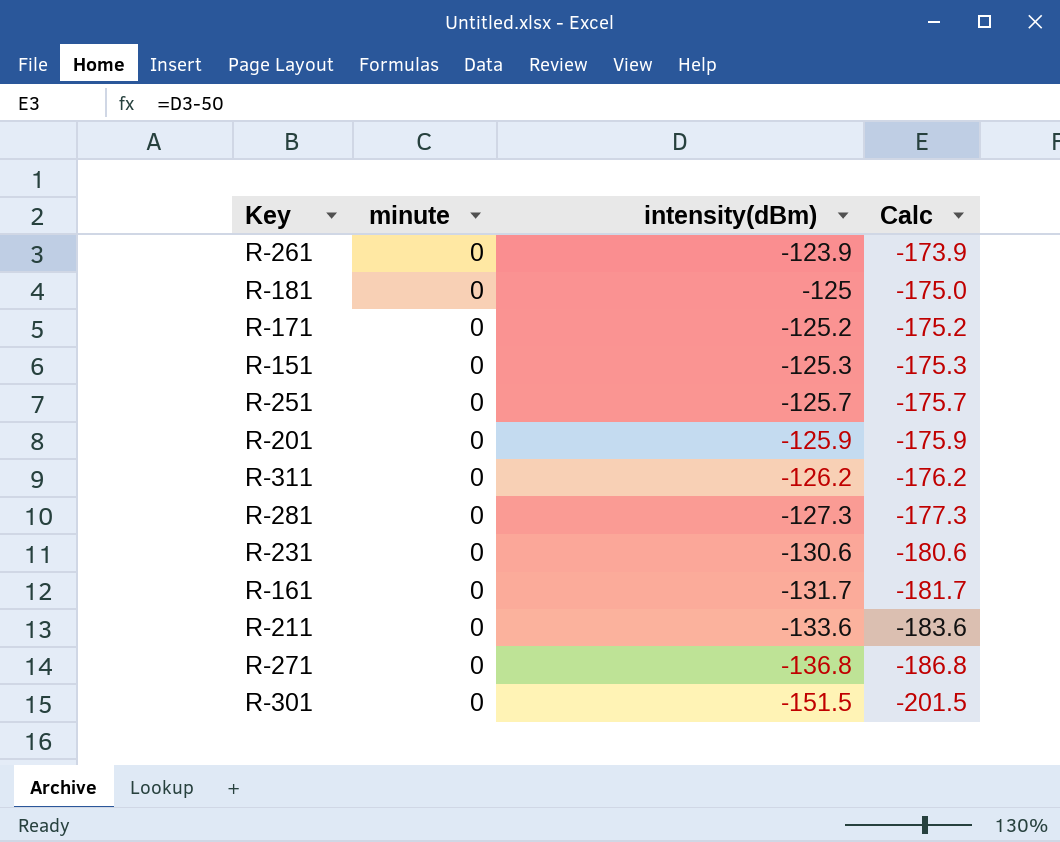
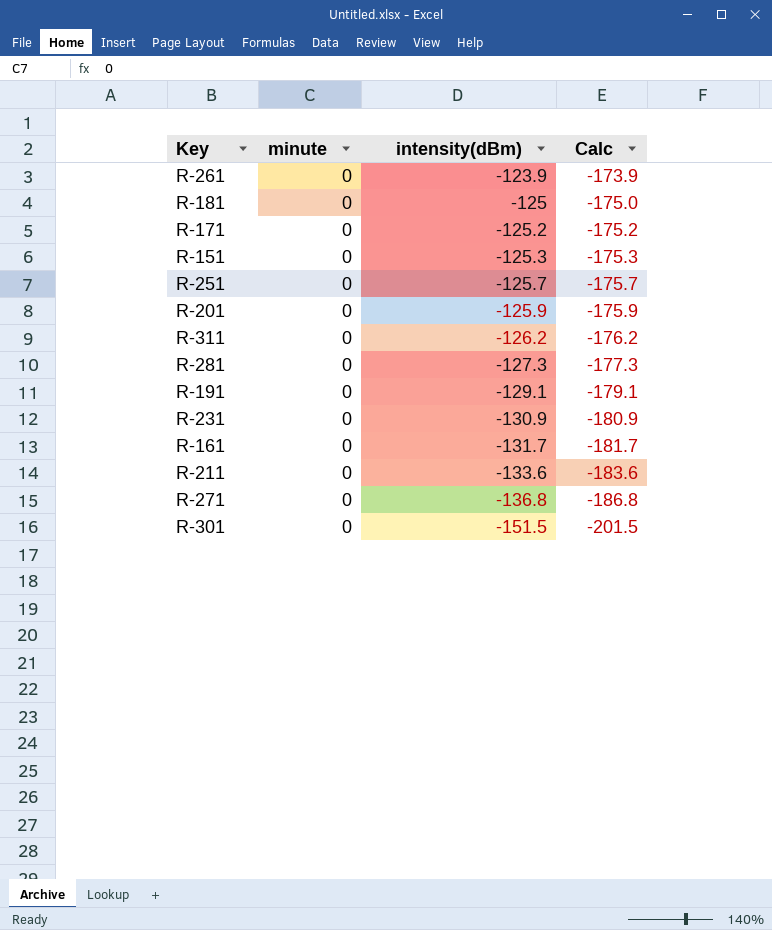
row R-191: none -> 0 | -129.1 | -179.1
R-231 | intensity(dBm): -130.6 -> -130.9
R-231 | Calc: -180.6 -> -180.9

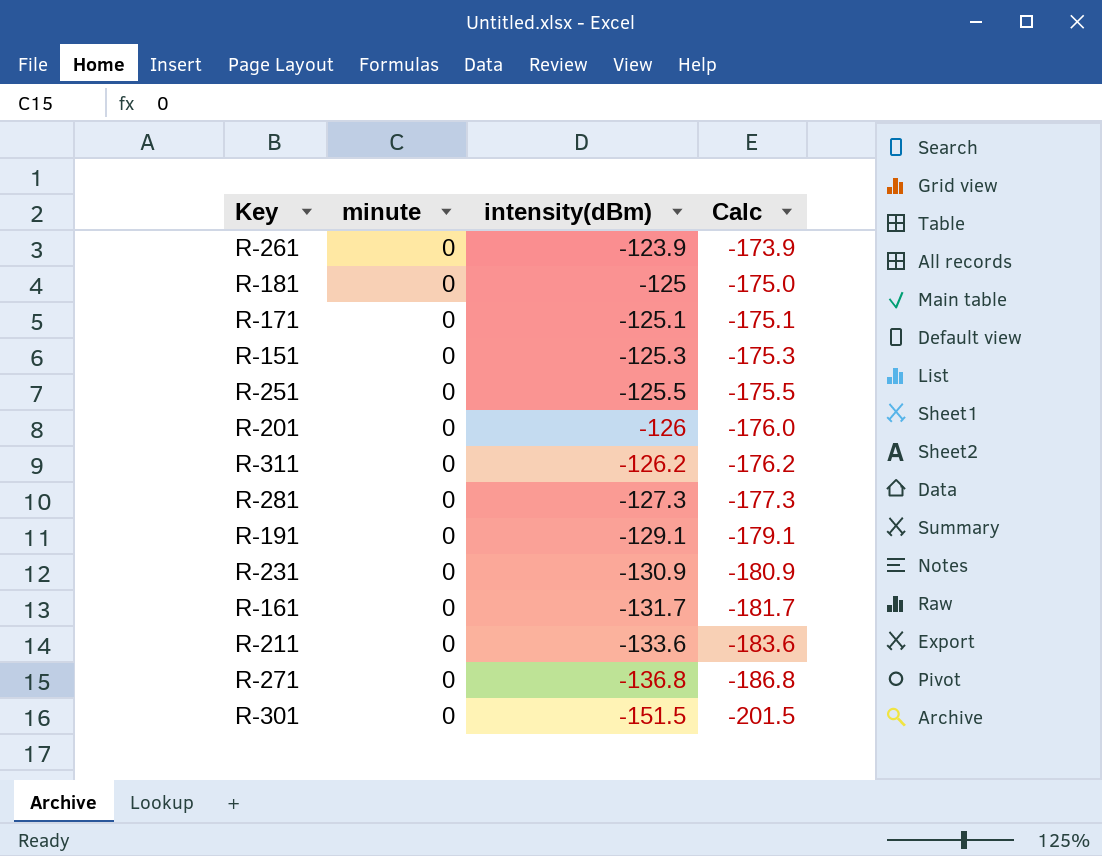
R-171 | intensity(dBm): -125.2 -> -125.1
R-171 | Calc: -175.2 -> -175.1
R-251 | intensity(dBm): -125.7 -> -125.5
R-251 | Calc: -175.7 -> -175.5
R-201 | intensity(dBm): -125.9 -> -126
R-201 | Calc: -175.9 -> -176.0

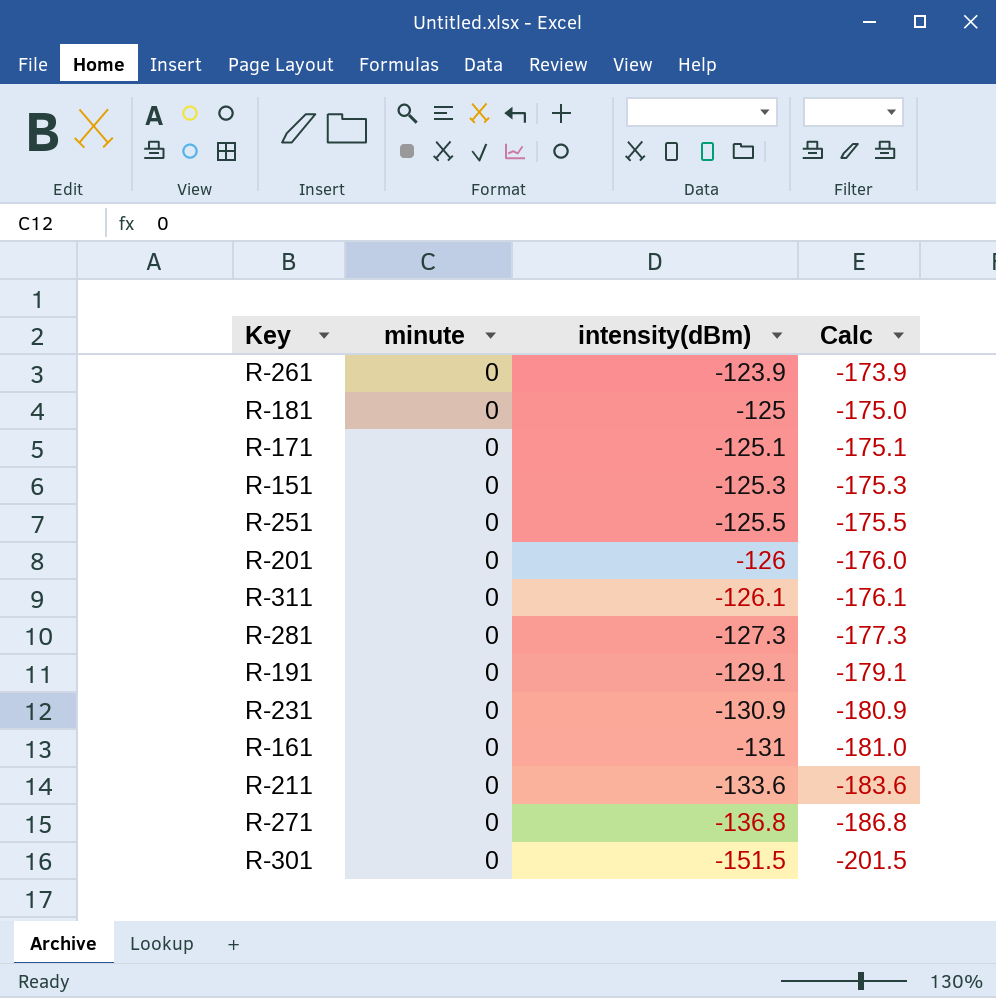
R-311 | intensity(dBm): -126.2 -> -126.1
R-311 | Calc: -176.2 -> -176.1
R-161 | intensity(dBm): -131.7 -> -131
R-161 | Calc: -181.7 -> -181.0

